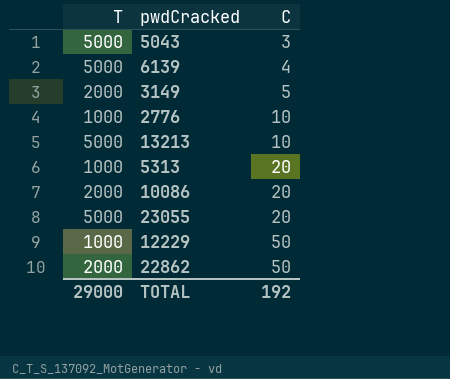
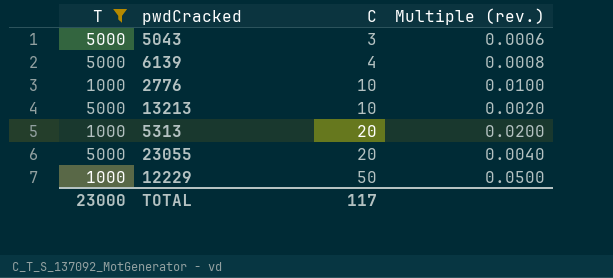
filter: none -> T != 2000
column Multiple (rev.) | formula: none -> [C] / [T]
TOTAL | T: 29000 -> 23000
TOTAL | C: 192 -> 117

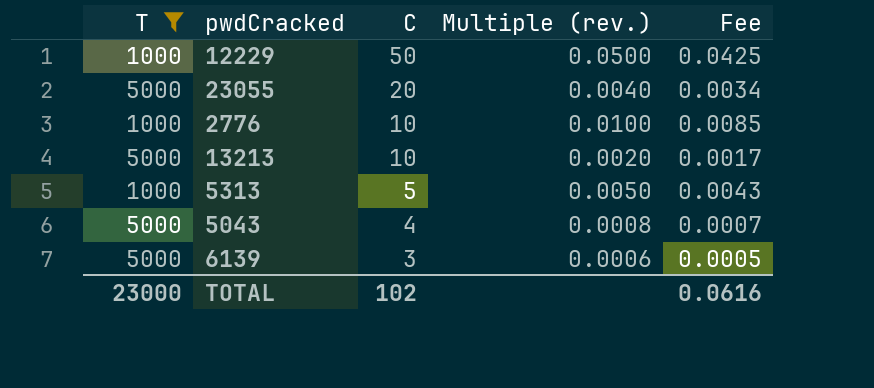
row order: C ascending -> C descending
column Fee | formula: none -> [Multiple (rev.)] * 0.85
5313 | C: 20 -> 5
5313 | Multiple (rev.): 0.0200 -> 0.0050
5043 | C: 3 -> 4
5043 | Multiple (rev.): 0.0006 -> 0.0008
6139 | C: 4 -> 3
6139 | Multiple (rev.): 0.0008 -> 0.0006
TOTAL | C: 117 -> 102

